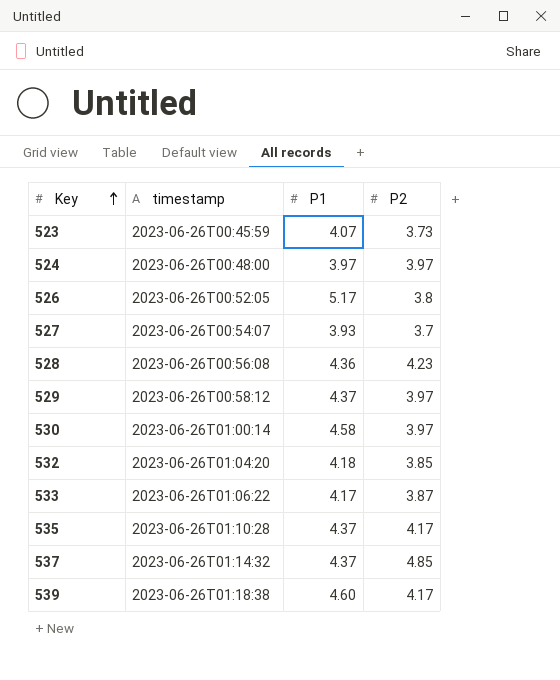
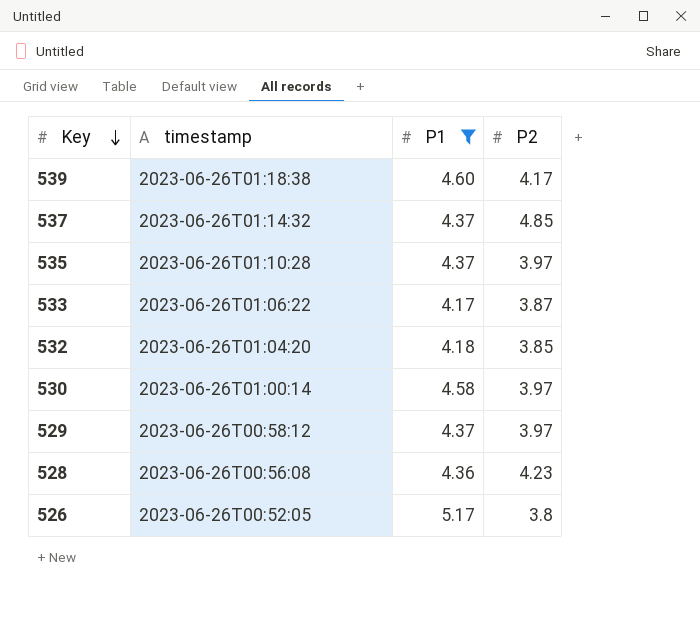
filter: none -> P1 >= 4.17
row order: Key ascending -> Key descending
535 | P2: 4.17 -> 3.97

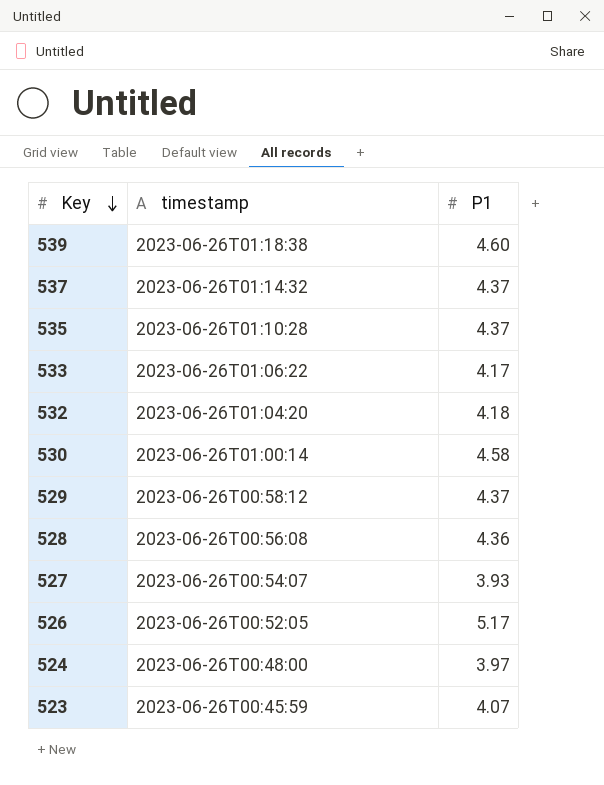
filter: P1 >= 4.17 -> none
column P2 | position: 4 -> none

